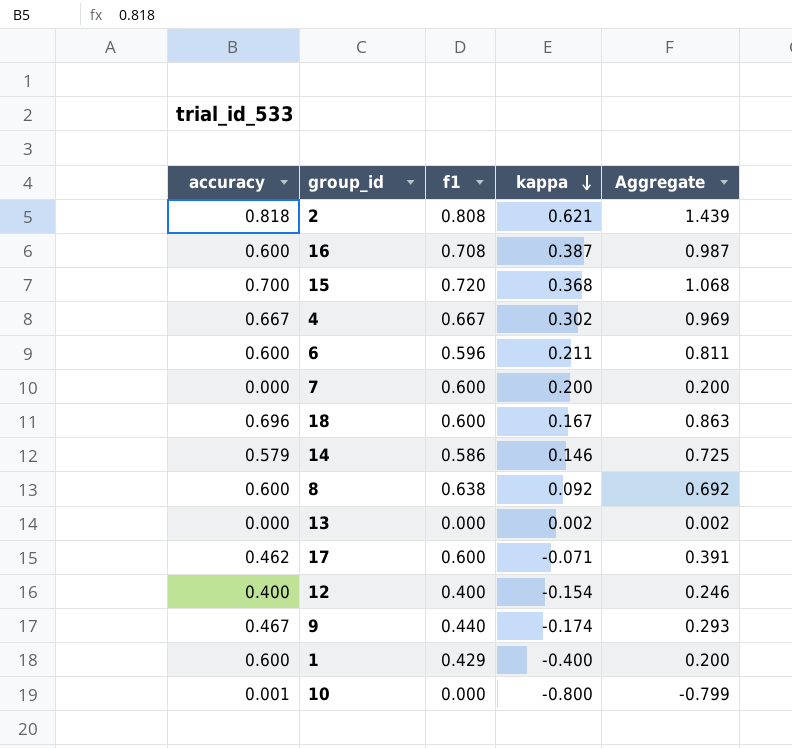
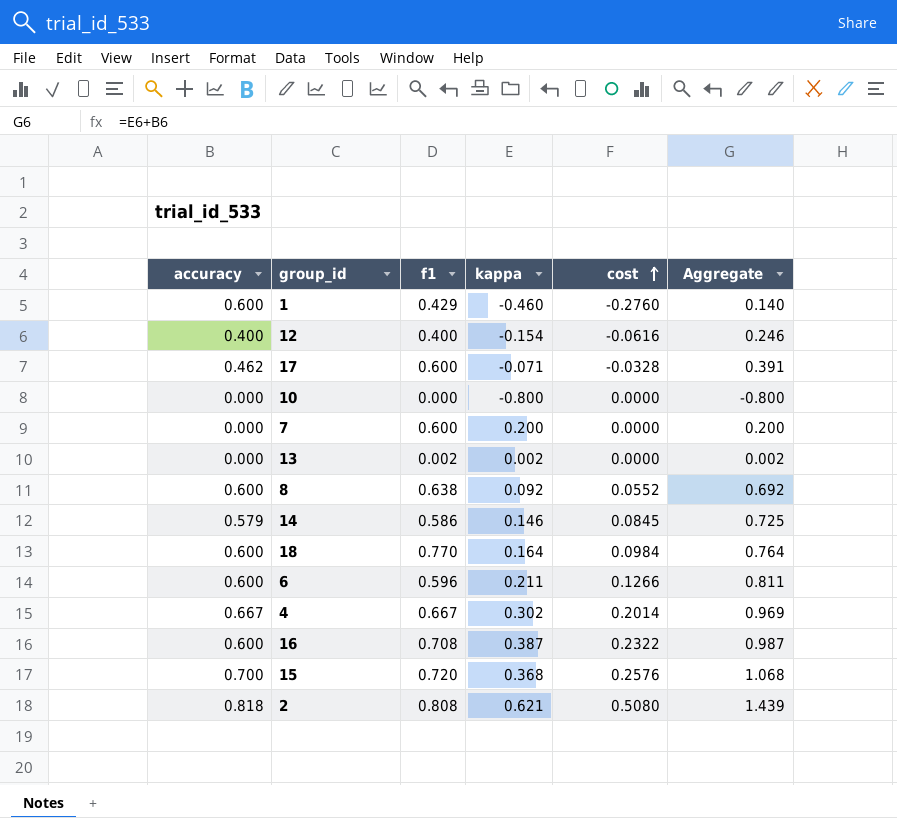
row order: kappa descending -> cost ascending
column cost | formula: none -> [accuracy] * [kappa]
row 9: 0.467 | 0.440 | -0.174 | 0.293 -> none
1 | kappa: -0.400 -> -0.460
1 | Aggregate: 0.200 -> 0.140
10 | accuracy: 0.001 -> 0.000
10 | Aggregate: -0.799 -> -0.800
13 | f1: 0.000 -> 0.002
18 | accuracy: 0.696 -> 0.600
18 | f1: 0.600 -> 0.770
18 | kappa: 0.167 -> 0.164
18 | Aggregate: 0.863 -> 0.764

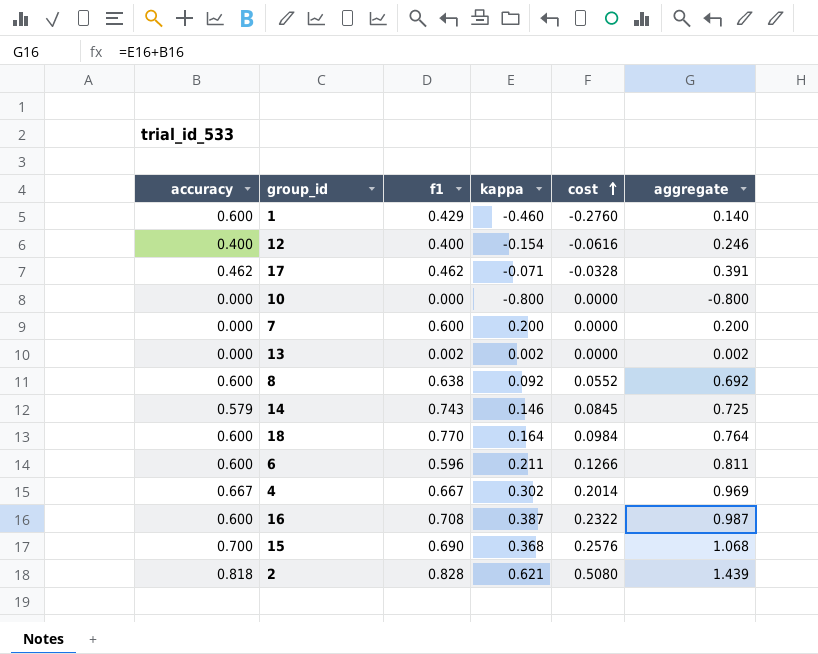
column name: Aggregate -> aggregate
17 | f1: 0.600 -> 0.462
14 | f1: 0.586 -> 0.743
15 | f1: 0.720 -> 0.690
2 | f1: 0.808 -> 0.828

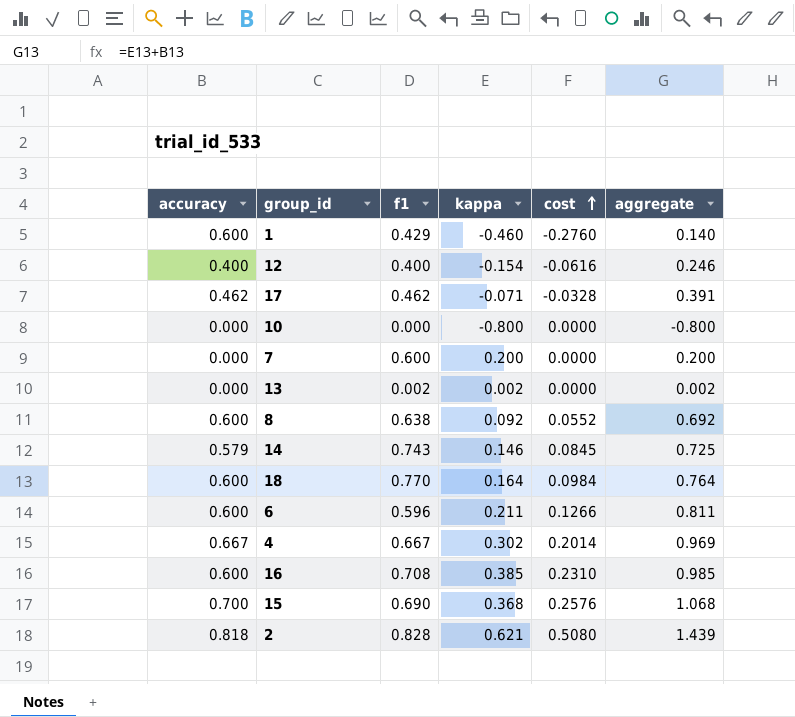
16 | kappa: 0.387 -> 0.385
16 | cost: 0.2322 -> 0.2310
16 | aggregate: 0.987 -> 0.985

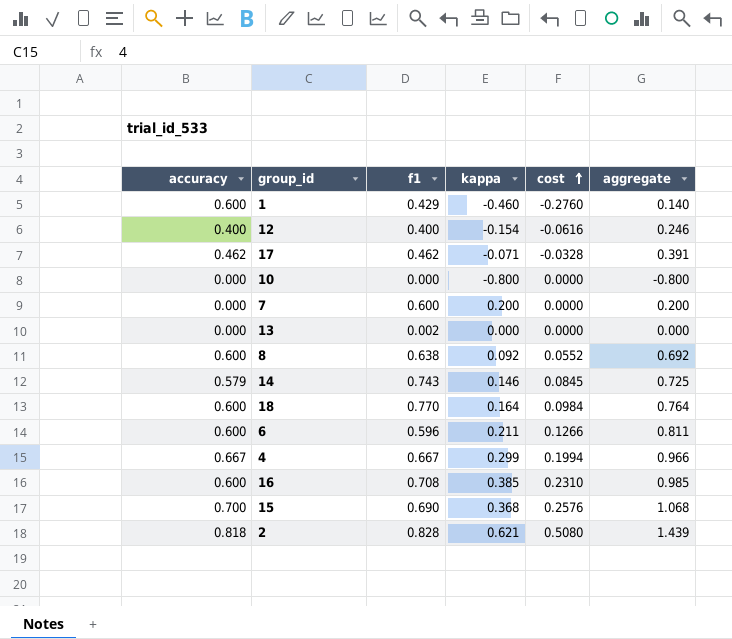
13 | kappa: 0.002 -> 0.000
13 | aggregate: 0.002 -> 0.000
4 | kappa: 0.302 -> 0.299
4 | cost: 0.2014 -> 0.1994
4 | aggregate: 0.969 -> 0.966

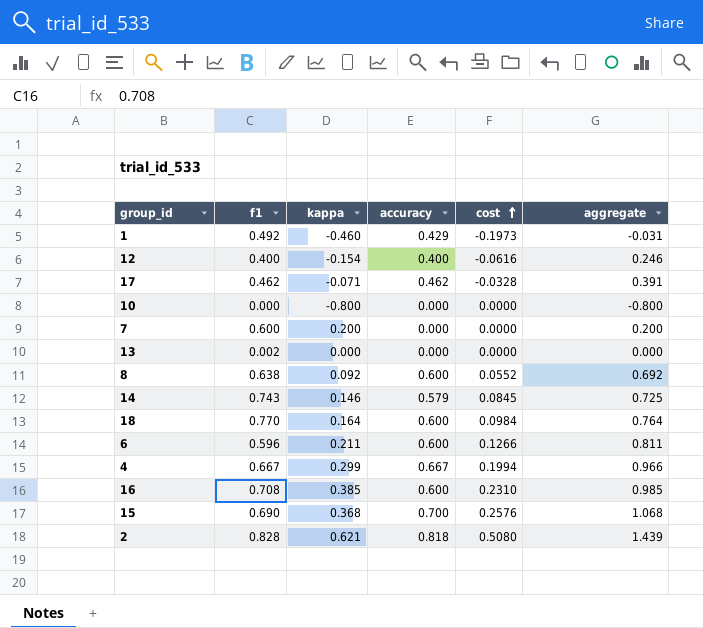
column accuracy | position: 1 -> 4
1 | f1: 0.429 -> 0.492
1 | accuracy: 0.600 -> 0.429
1 | cost: -0.2760 -> -0.1973
1 | aggregate: 0.140 -> -0.031

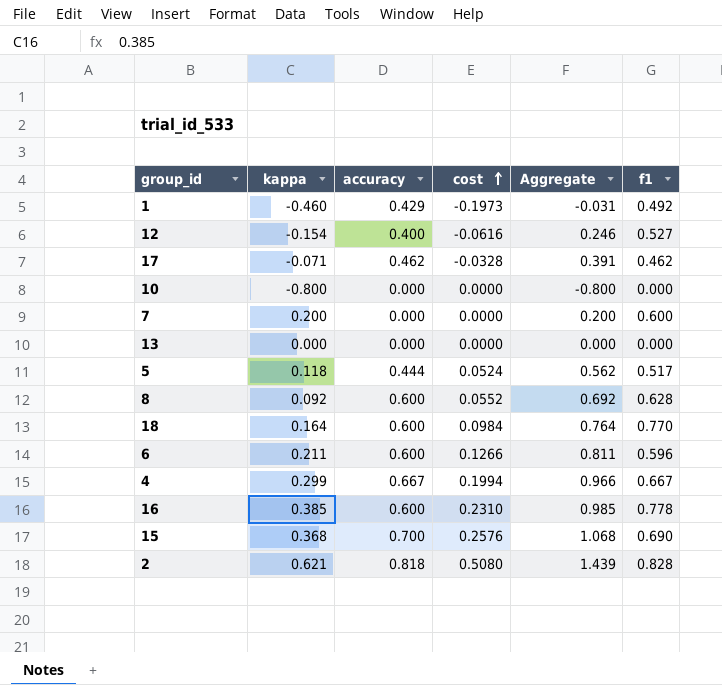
column name: aggregate -> Aggregate
column f1 | position: 2 -> 6
row 14: 0.743 | 0.146 | 0.579 | 0.0845 | 0.725 -> none
12 | f1: 0.400 -> 0.527
13 | f1: 0.002 -> 0.000
row 5: none -> 0.118 | 0.444 | 0.0524 | 0.562 | 0.517
8 | f1: 0.638 -> 0.628
16 | f1: 0.708 -> 0.778

